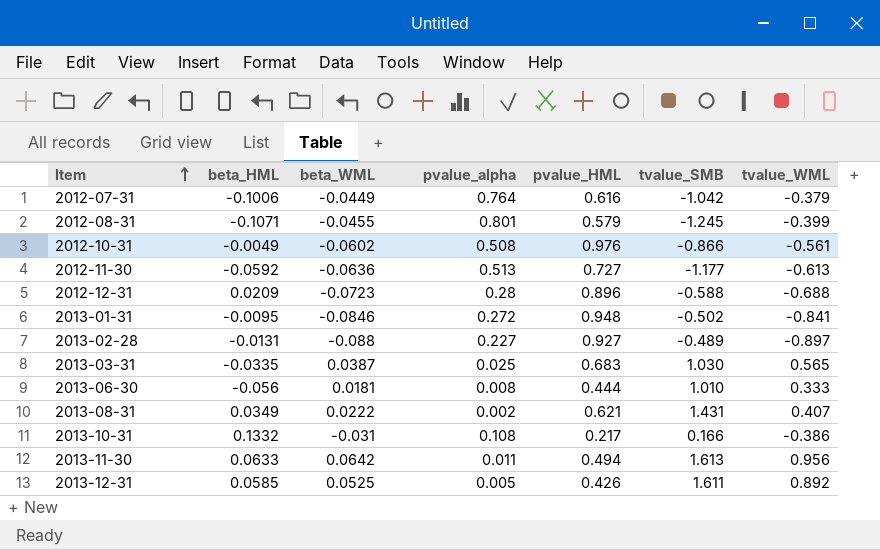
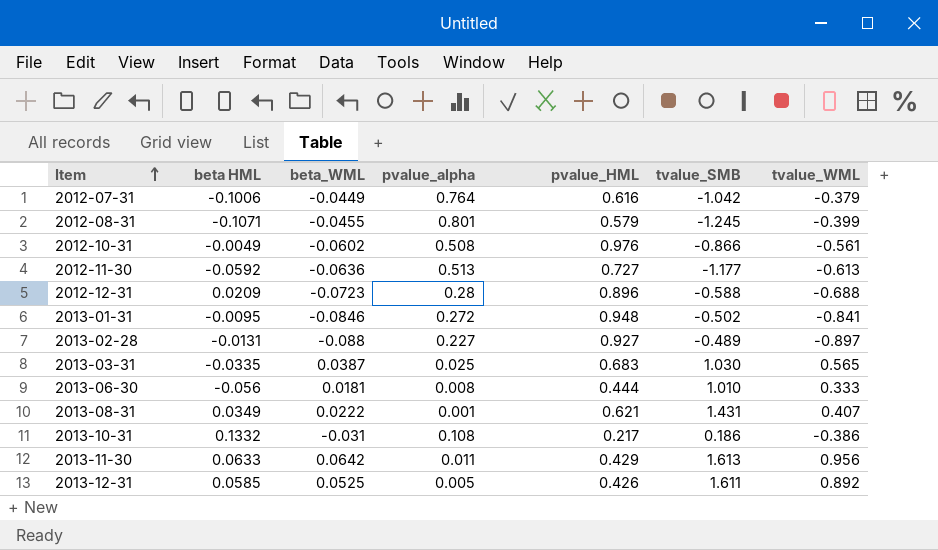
column name: beta_HML -> beta HML
2013-08-31 | pvalue_alpha: 0.002 -> 0.001
2013-10-31 | tvalue_SMB: 0.166 -> 0.186
2013-11-30 | pvalue_HML: 0.494 -> 0.429

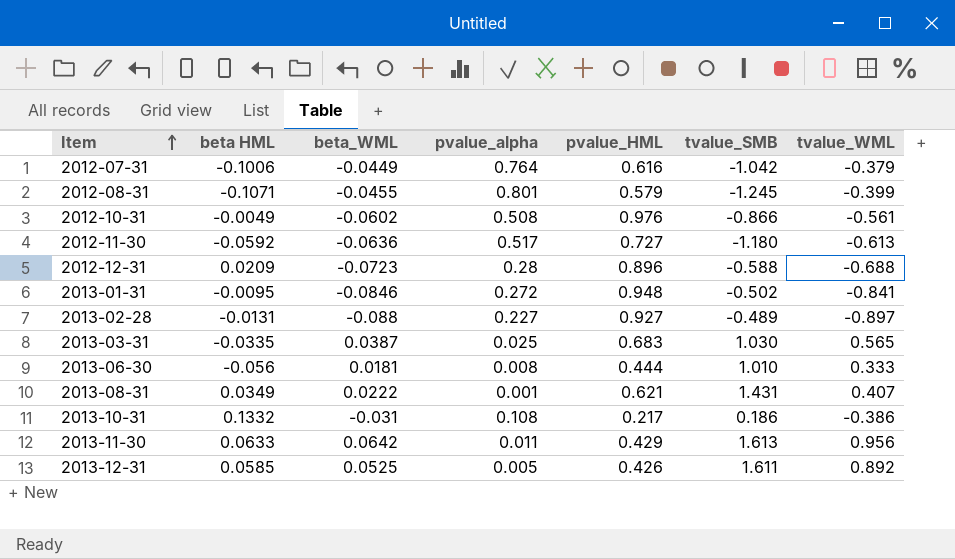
2012-11-30 | pvalue_alpha: 0.513 -> 0.517
2012-11-30 | tvalue_SMB: -1.177 -> -1.180

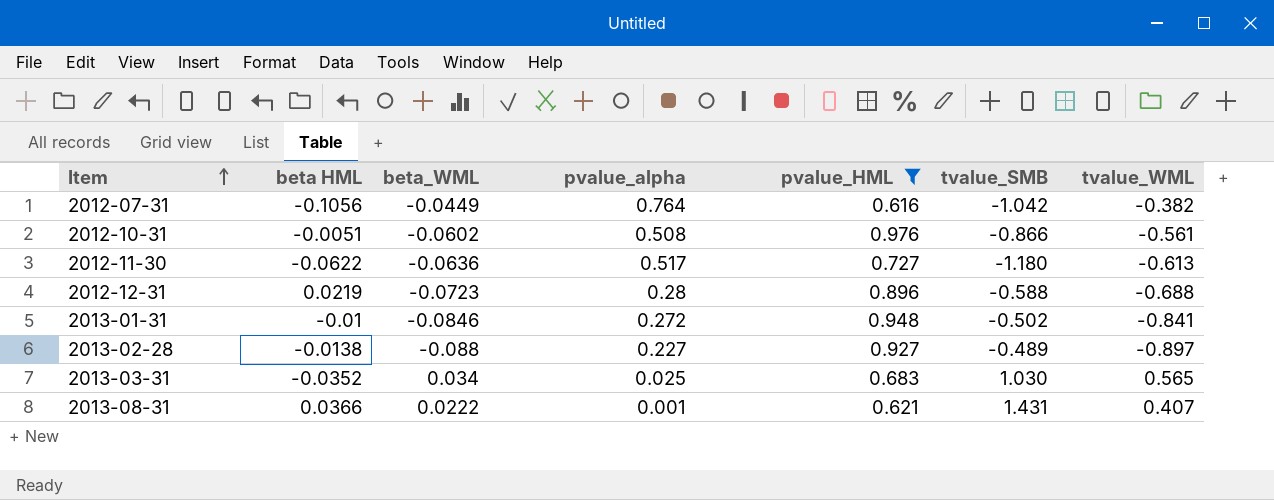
filter: none -> pvalue_HML >= 0.616
2012-07-31 | beta HML: -0.1006 -> -0.1056
2012-07-31 | tvalue_WML: -0.379 -> -0.382
2012-10-31 | beta HML: -0.0049 -> -0.0051
2012-11-30 | beta HML: -0.0592 -> -0.0622
2012-12-31 | beta HML: 0.0209 -> 0.0219
2013-01-31 | beta HML: -0.0095 -> -0.01
2013-02-28 | beta HML: -0.0131 -> -0.0138
2013-03-31 | beta HML: -0.0335 -> -0.0352
2013-03-31 | beta_WML: 0.0387 -> 0.034
2013-08-31 | beta HML: 0.0349 -> 0.0366

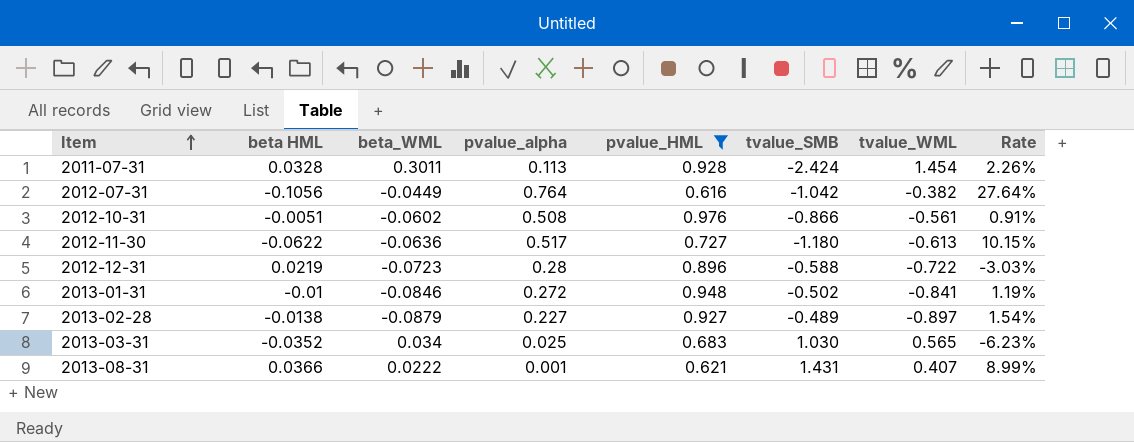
column Rate | formula: none -> [beta HML] / [tvalue_WML]
row 2011-07-31: none -> 0.0328 | 0.3011 | 0.113 | 0.928 | -2.424 | 1.454 | 2.26%
2012-12-31 | tvalue_WML: -0.688 -> -0.722
2013-02-28 | beta_WML: -0.088 -> -0.0879

